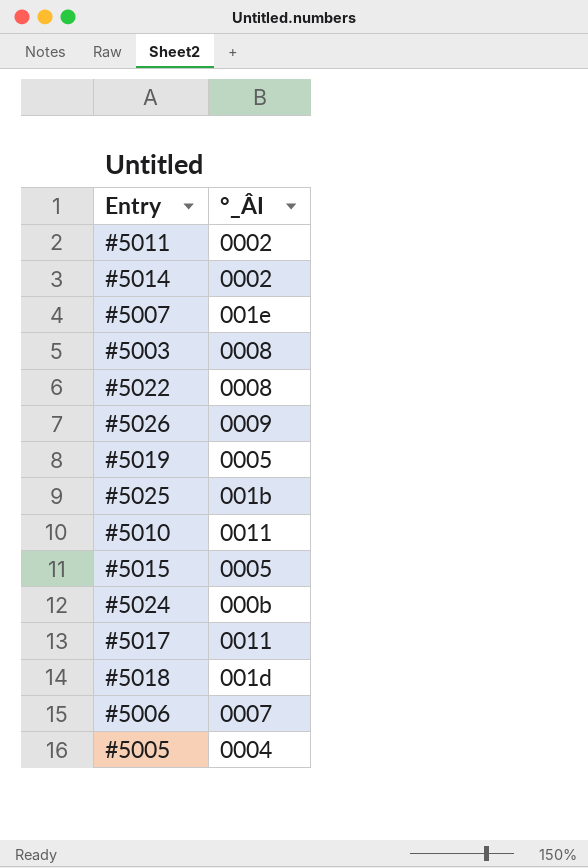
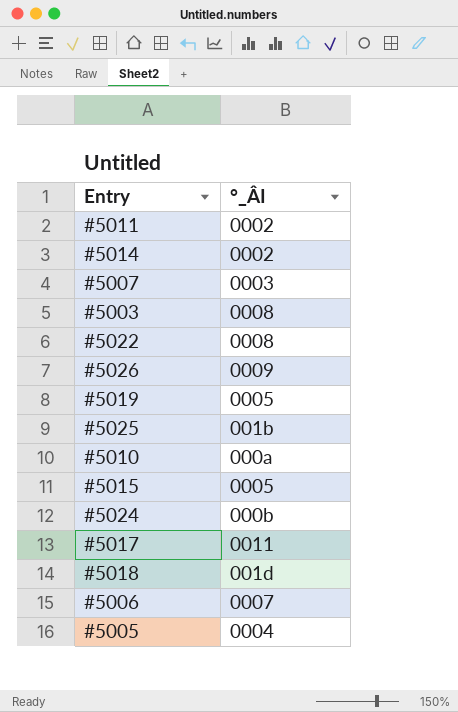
#5007 | °_ÂI: 001e -> 0003
#5010 | °_ÂI: 0011 -> 000a

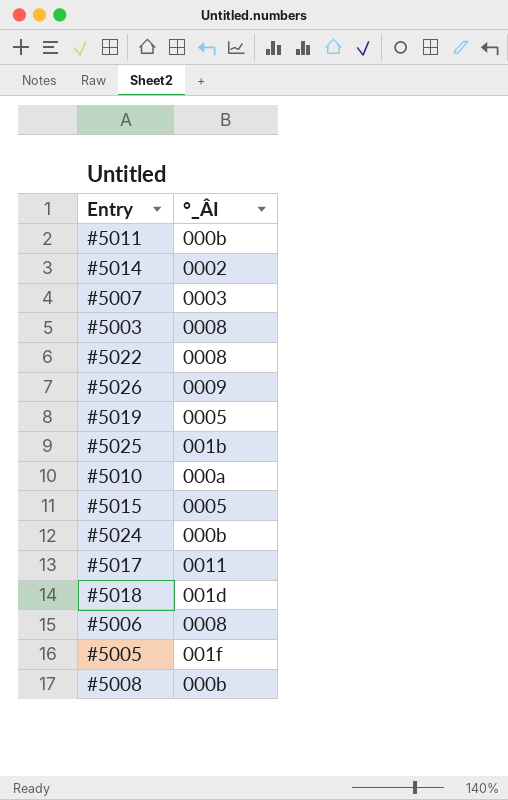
#5011 | °_ÂI: 0002 -> 000b
#5006 | °_ÂI: 0007 -> 0008
#5005 | °_ÂI: 0004 -> 001f
row #5008: none -> 000b

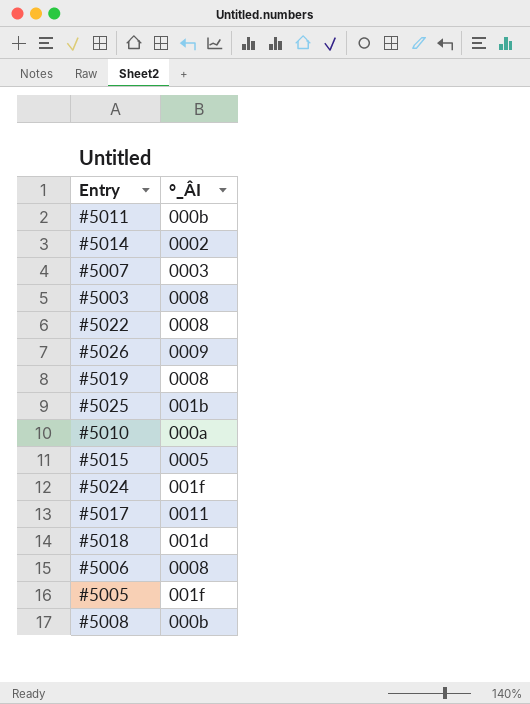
#5019 | °_ÂI: 0005 -> 0008
#5024 | °_ÂI: 000b -> 001f

